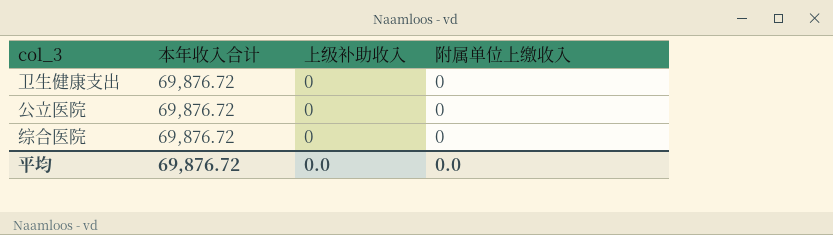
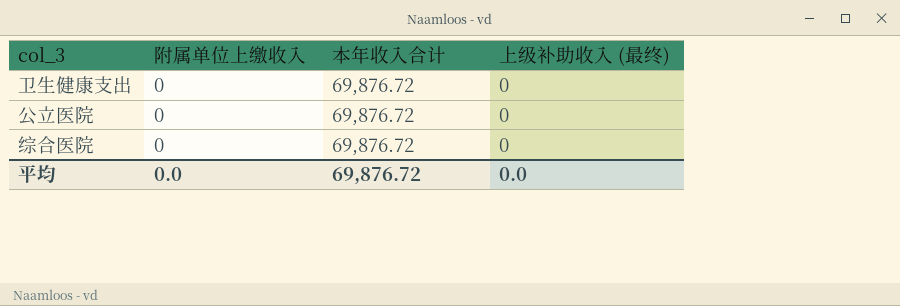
column 附属单位上缴收入 | position: 4 -> 2
column name: 上级补助收入 -> 上级补助收入 (最终)

